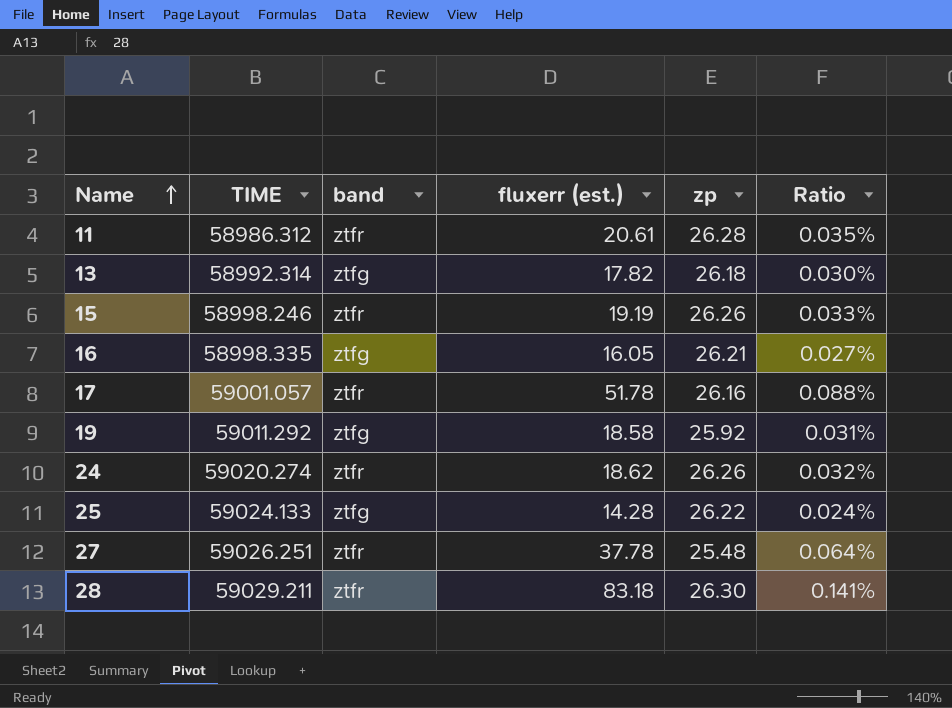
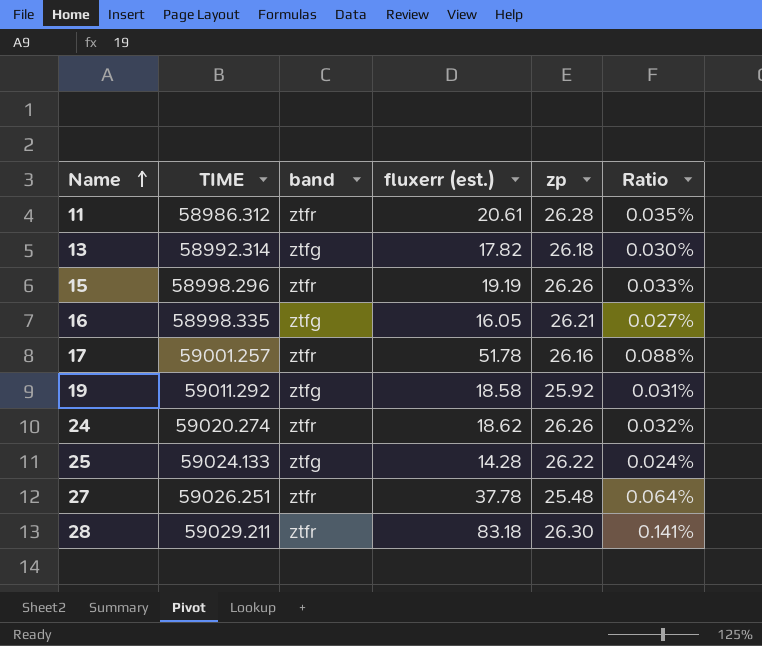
15 | TIME: 58998.246 -> 58998.296
17 | TIME: 59001.057 -> 59001.257

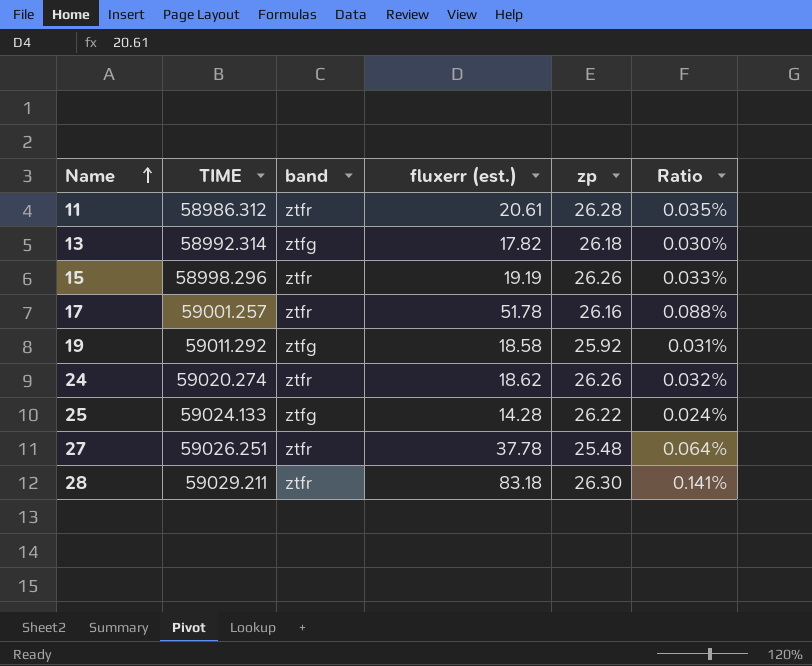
row 16: 58998.335 | ztfg | 16.05 | 26.21 | 0.027% -> none

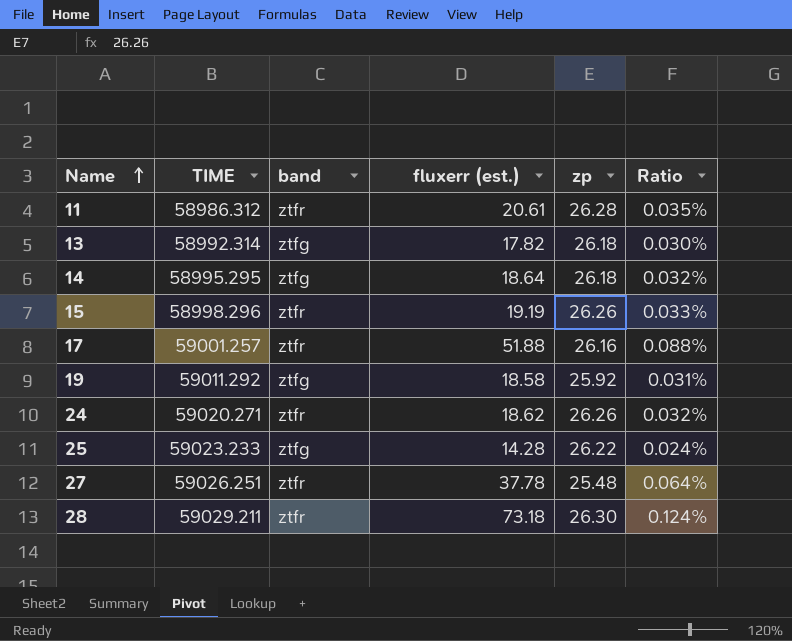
row 14: none -> 58995.295 | ztfg | 18.64 | 26.18 | 0.032%
17 | fluxerr (est.): 51.78 -> 51.88
24 | TIME: 59020.274 -> 59020.271
25 | TIME: 59024.133 -> 59023.233
28 | fluxerr (est.): 83.18 -> 73.18
28 | Ratio: 0.141% -> 0.124%

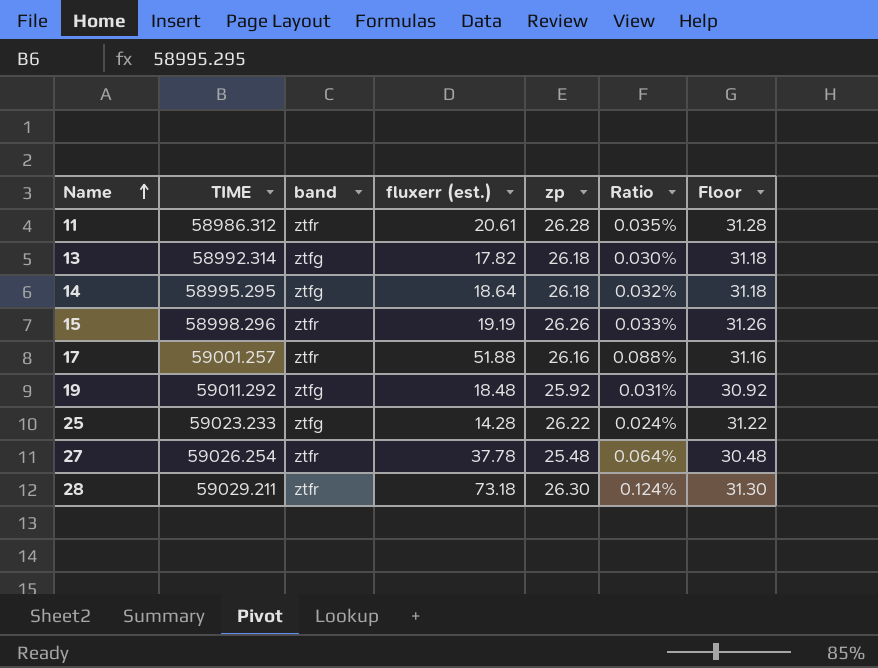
column Floor | formula: none -> [zp] + 5
row 24: 59020.271 | ztfr | 18.62 | 26.26 | 0.032% -> none
19 | fluxerr (est.): 18.58 -> 18.48
27 | TIME: 59026.251 -> 59026.254

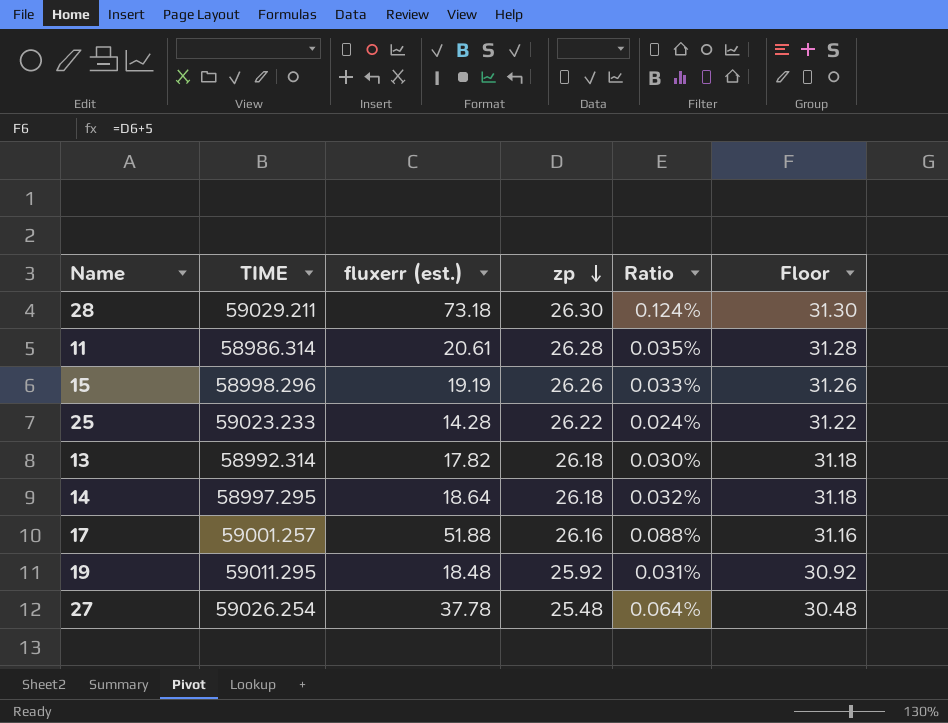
row order: Name ascending -> zp descending
column band | position: 3 -> none
11 | TIME: 58986.312 -> 58986.314
14 | TIME: 58995.295 -> 58997.295
19 | TIME: 59011.292 -> 59011.295

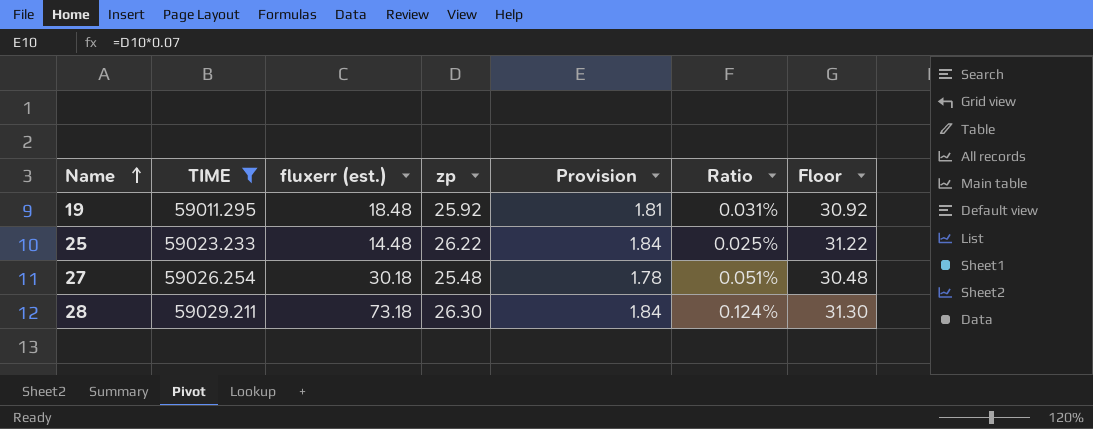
filter: none -> TIME >= 59011.295
row order: zp descending -> Name ascending
column Provision | formula: none -> [zp] * 0.07
25 | fluxerr (est.): 14.28 -> 14.48
25 | Ratio: 0.024% -> 0.025%
27 | fluxerr (est.): 37.78 -> 30.18
27 | Ratio: 0.064% -> 0.051%

